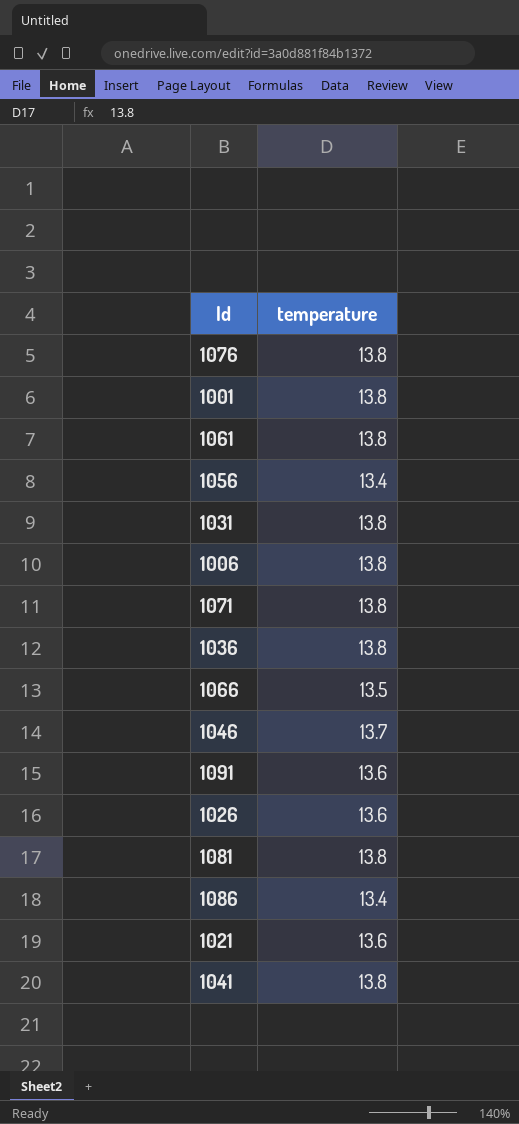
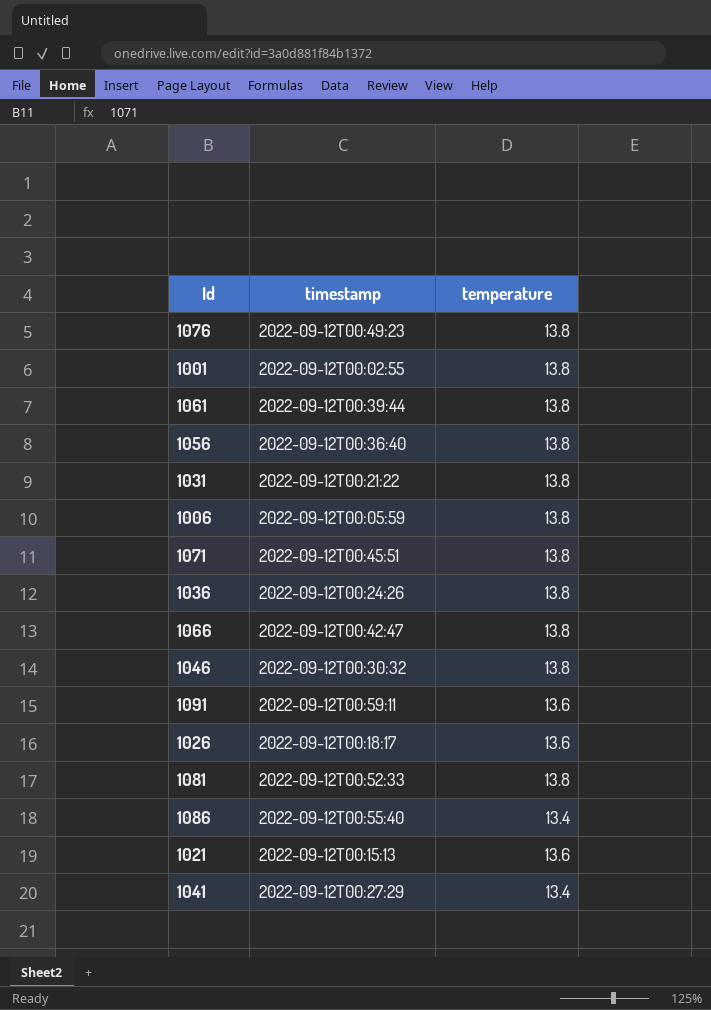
column timestamp | position: none -> 2
1056 | temperature: 13.4 -> 13.8
1066 | temperature: 13.5 -> 13.8
1046 | temperature: 13.7 -> 13.8
1041 | temperature: 13.8 -> 13.4

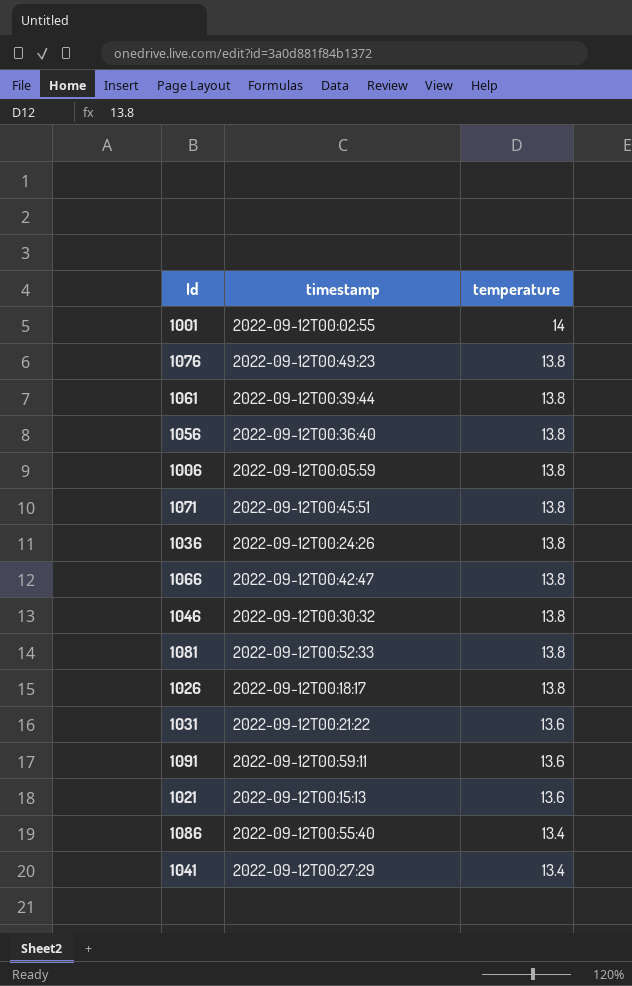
row order: none -> temperature descending
1001 | temperature: 13.8 -> 14
1026 | temperature: 13.6 -> 13.8
1031 | temperature: 13.8 -> 13.6

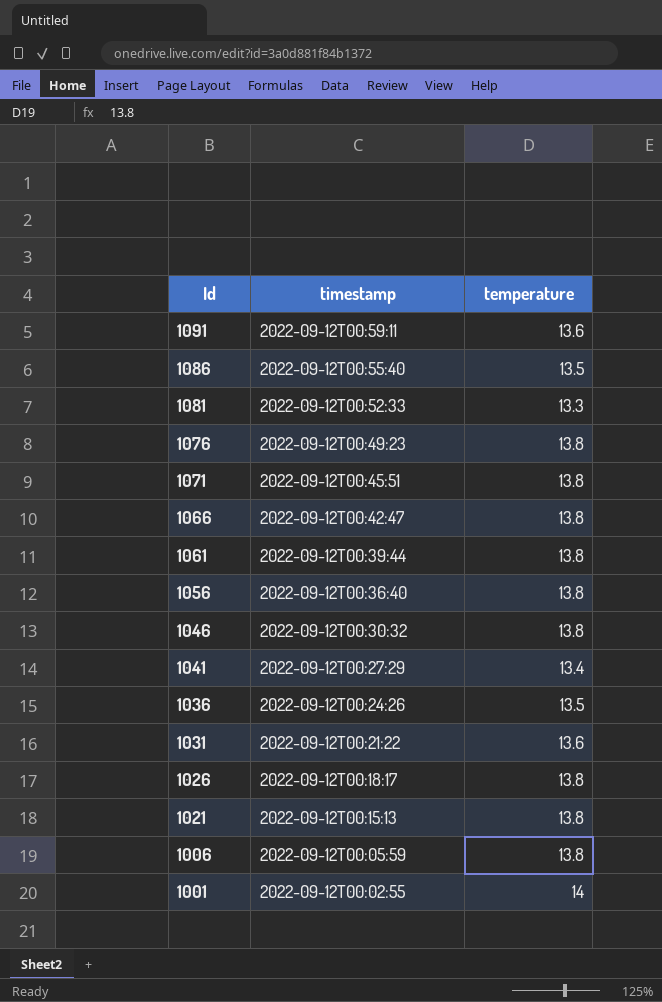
row order: temperature descending -> Id descending
1086 | temperature: 13.4 -> 13.5
1081 | temperature: 13.8 -> 13.3
1036 | temperature: 13.8 -> 13.5
1021 | temperature: 13.6 -> 13.8

